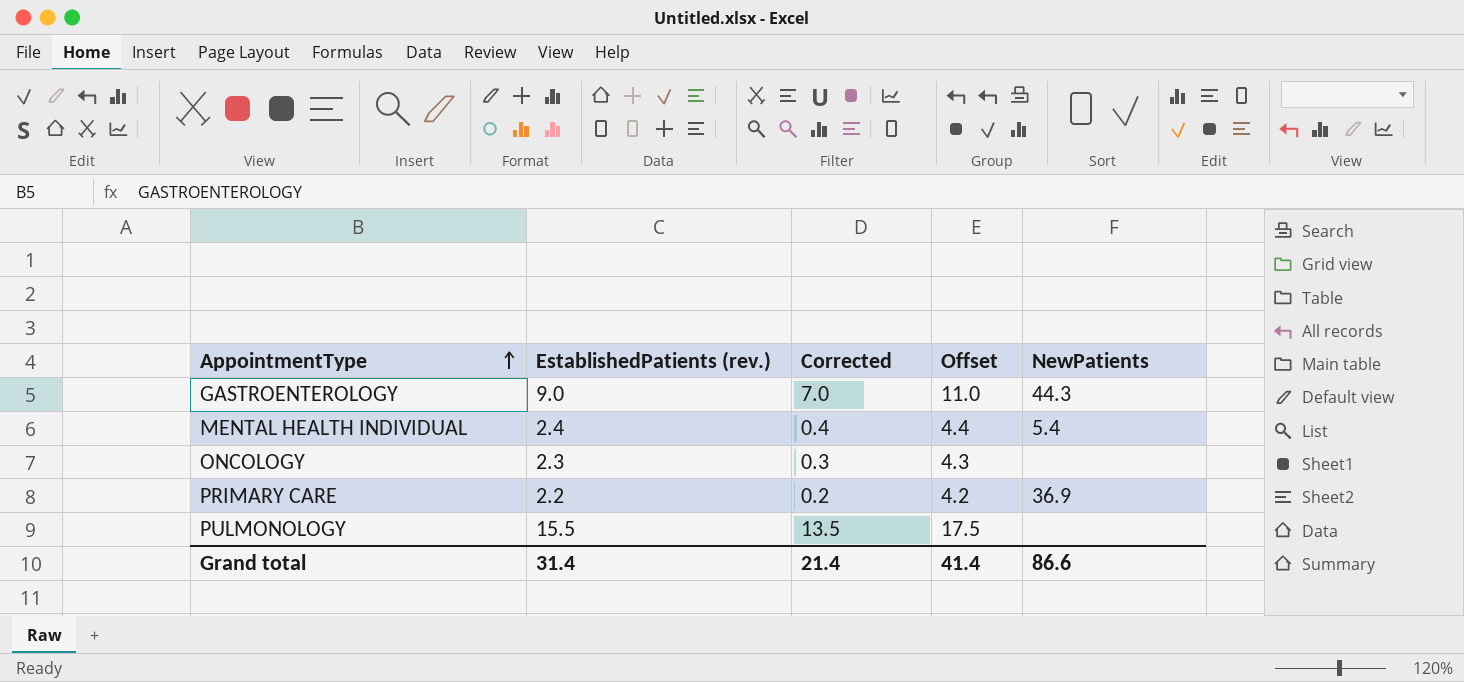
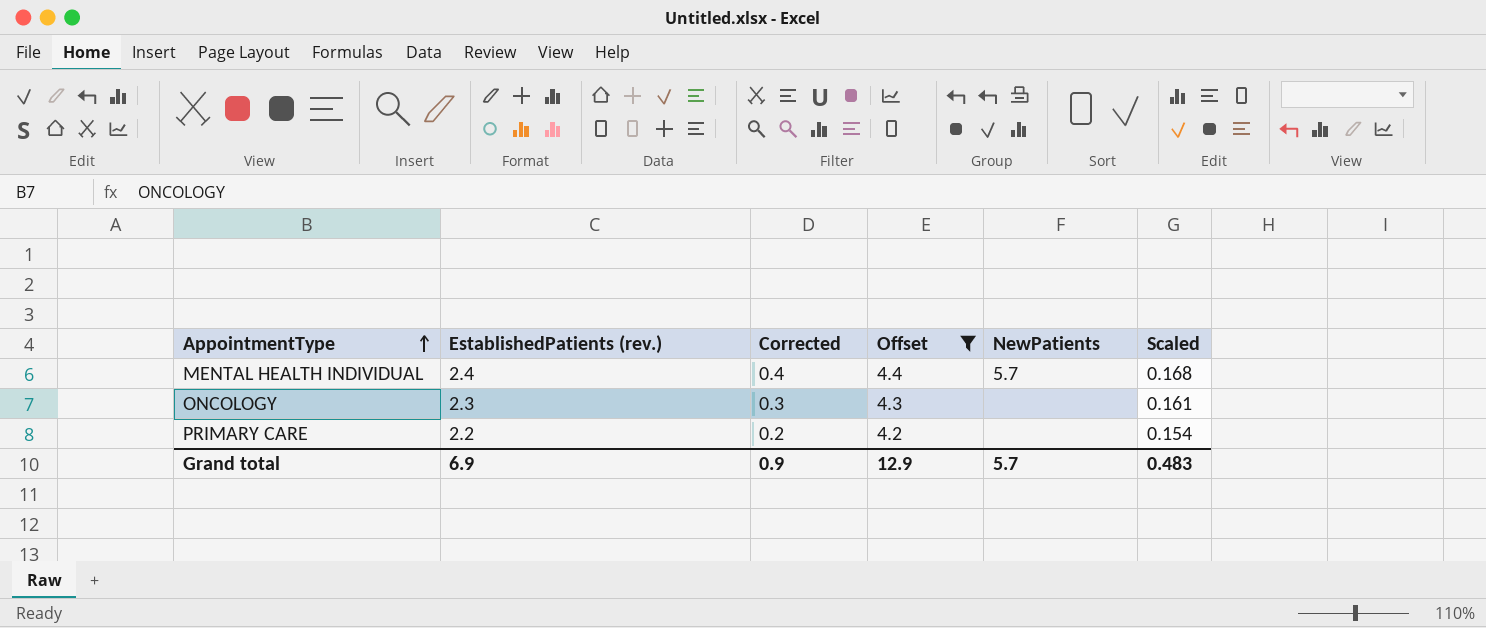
filter: none -> Offset <= 4.4
column Scaled | formula: none -> [EstablishedPatients (rev.)] * 0.07
MENTAL HEALTH INDIVIDUAL | NewPatients: 5.4 -> 5.7
PRIMARY CARE | NewPatients: 36.9 -> none
Grand total | EstablishedPatients (rev.): 31.4 -> 6.9
Grand total | Corrected: 21.4 -> 0.9
Grand total | Offset: 41.4 -> 12.9
Grand total | NewPatients: 86.6 -> 5.7

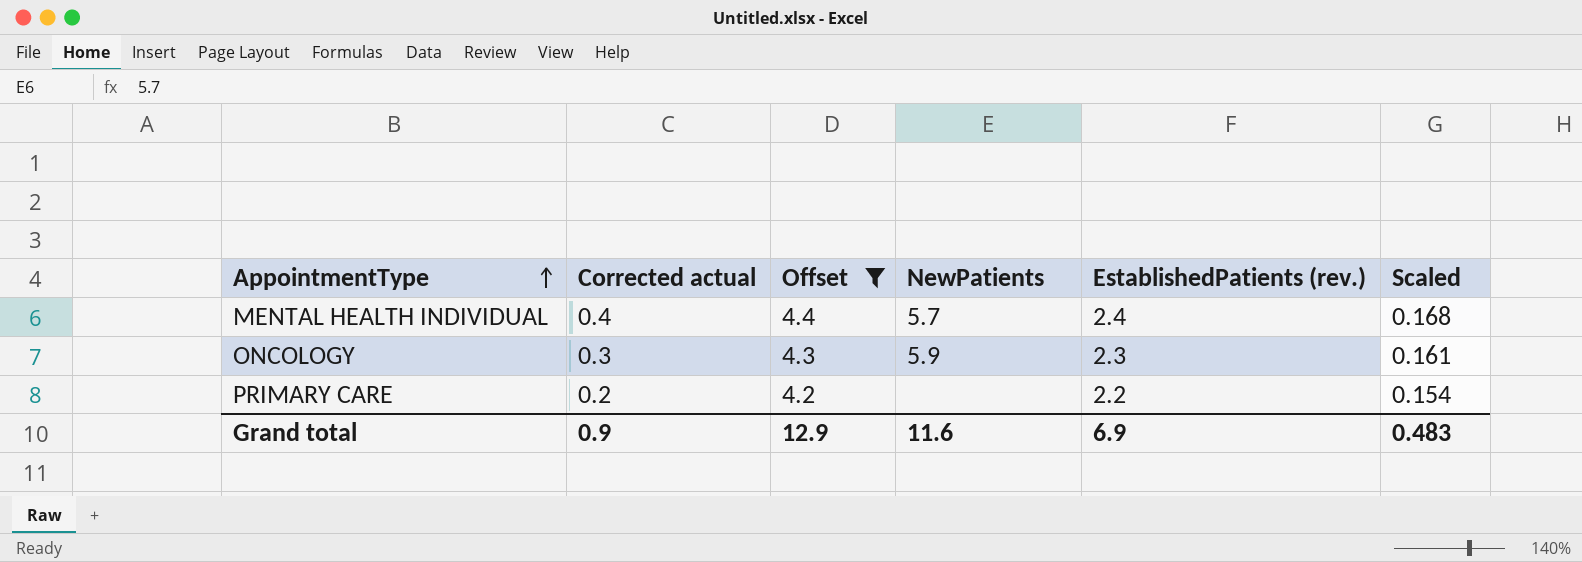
column name: Corrected -> Corrected actual
column EstablishedPatients (rev.) | position: 2 -> 5
ONCOLOGY | NewPatients: none -> 5.9
Grand total | NewPatients: 5.7 -> 11.6

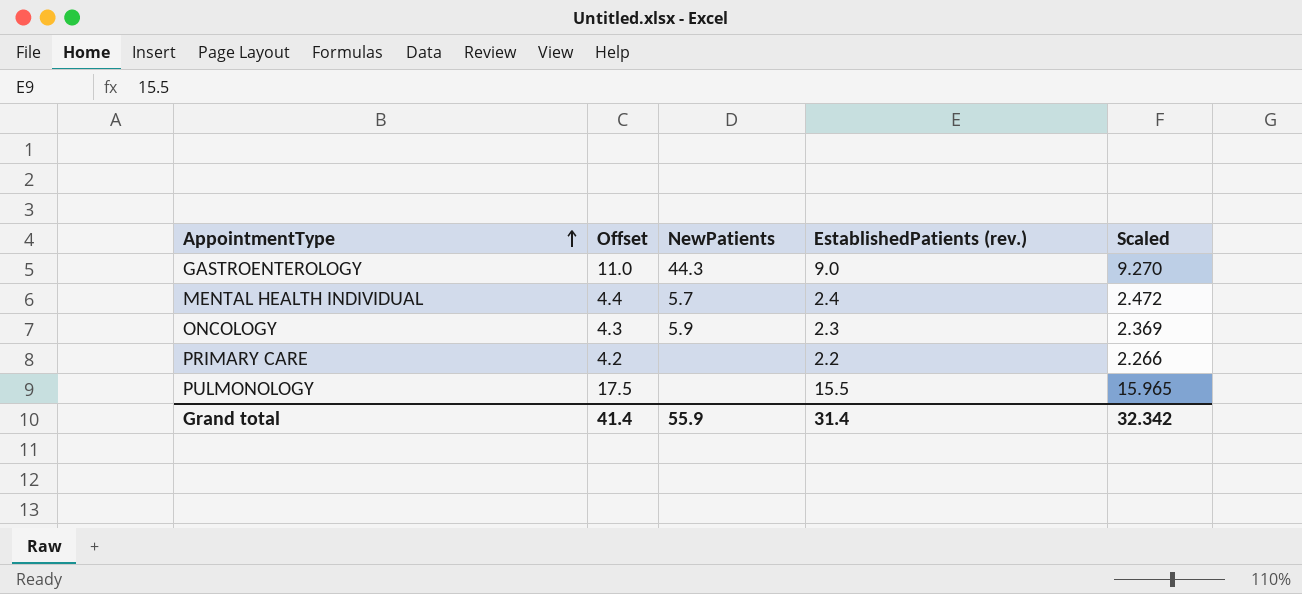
filter: Offset <= 4.4 -> none
column Corrected actual | formula: [EstablishedPatients (rev.)] - 2 -> none
column Scaled | formula: [EstablishedPatients (rev.)] * 0.07 -> [EstablishedPatients (rev.)] * 1.03
Grand total | Offset: 12.9 -> 41.4
Grand total | NewPatients: 11.6 -> 55.9
Grand total | EstablishedPatients (rev.): 6.9 -> 31.4
Grand total | Scaled: 0.483 -> 32.342

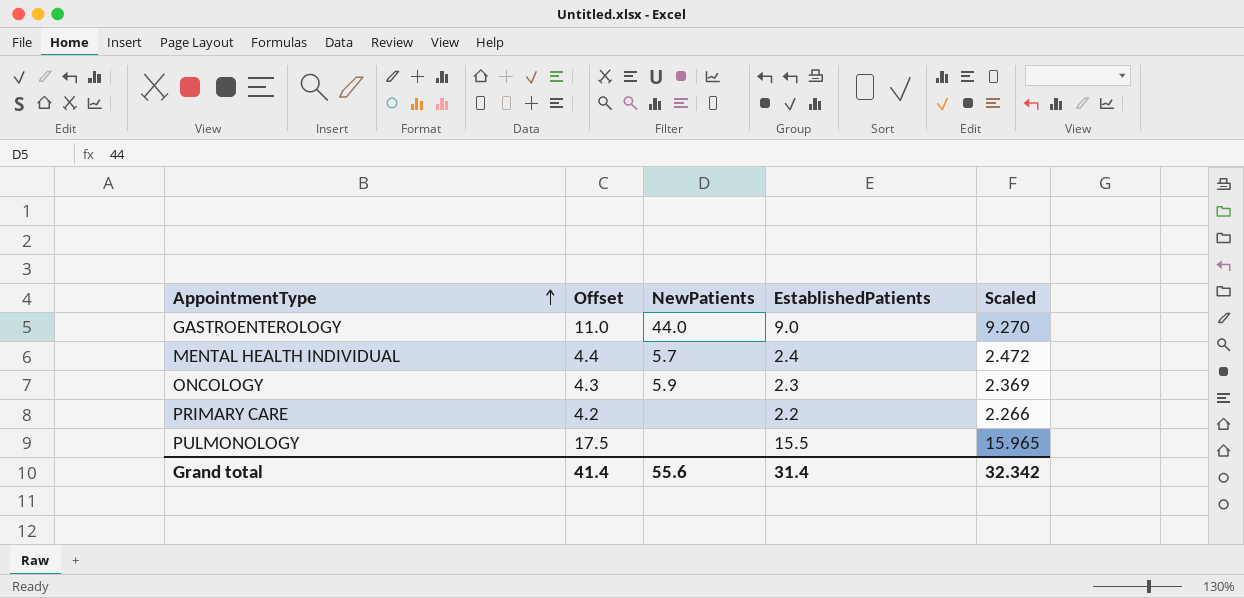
column name: EstablishedPatients (rev.) -> EstablishedPatients
GASTROENTEROLOGY | NewPatients: 44.3 -> 44.0
Grand total | NewPatients: 55.9 -> 55.6

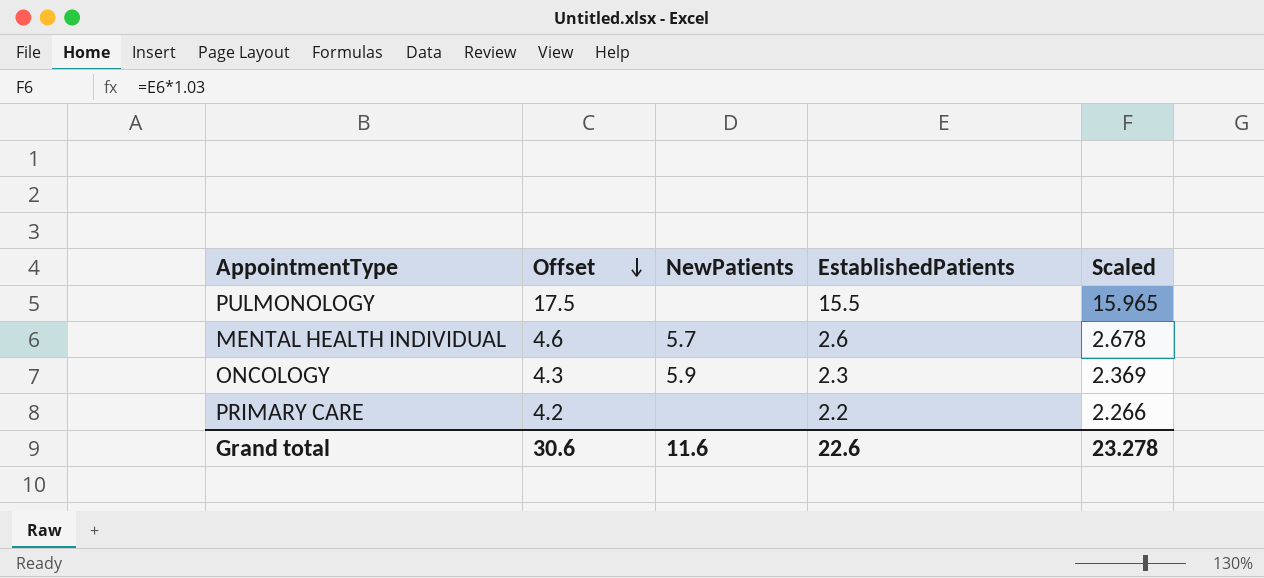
row order: AppointmentType ascending -> Offset descending
row GASTROENTEROLOGY: 11.0 | 44.0 | 9.0 | 9.270 -> none
MENTAL HEALTH INDIVIDUAL | Offset: 4.4 -> 4.6
MENTAL HEALTH INDIVIDUAL | EstablishedPatients: 2.4 -> 2.6
MENTAL HEALTH INDIVIDUAL | Scaled: 2.472 -> 2.678
Grand total | Offset: 41.4 -> 30.6
Grand total | NewPatients: 55.6 -> 11.6
Grand total | EstablishedPatients: 31.4 -> 22.6
Grand total | Scaled: 32.342 -> 23.278

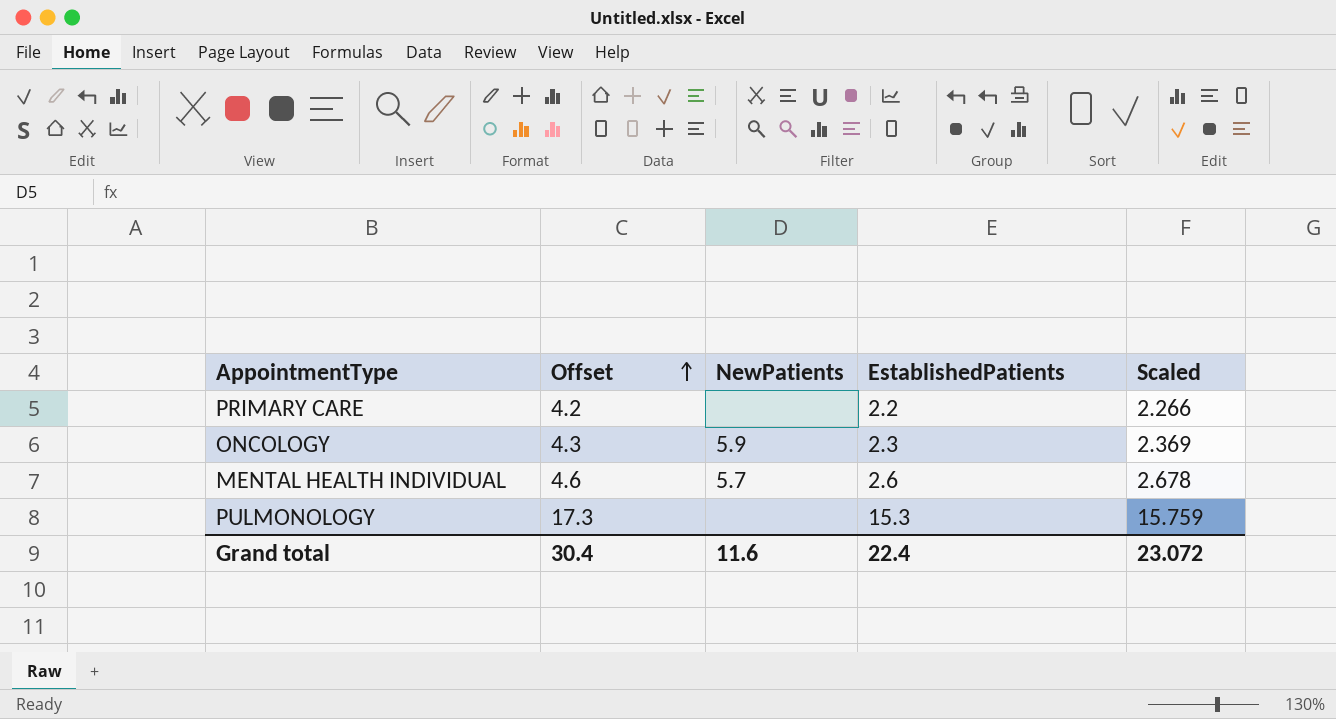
row order: Offset descending -> Offset ascending
PULMONOLOGY | Offset: 17.5 -> 17.3
PULMONOLOGY | EstablishedPatients: 15.5 -> 15.3
PULMONOLOGY | Scaled: 15.965 -> 15.759
Grand total | Offset: 30.6 -> 30.4
Grand total | EstablishedPatients: 22.6 -> 22.4
Grand total | Scaled: 23.278 -> 23.072

